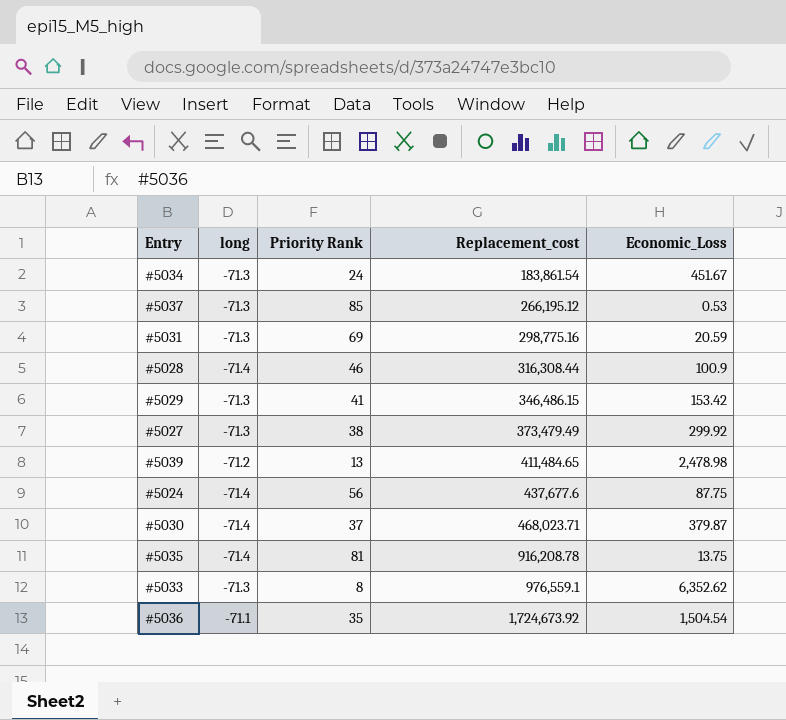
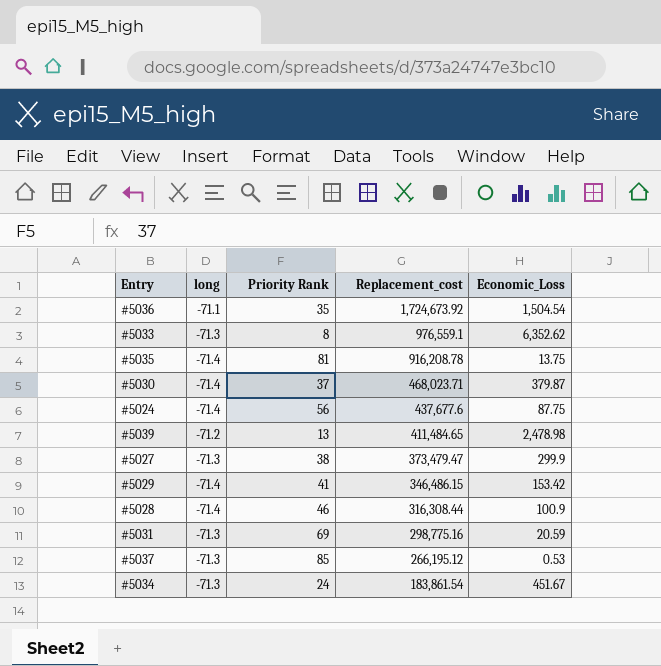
row order: Replacement_cost ascending -> Replacement_cost descending
#5027 | Replacement_cost: 373,479.49 -> 373,479.47
#5027 | Economic_Loss: 299.92 -> 299.9
#5029 | long: -71.3 -> -71.4

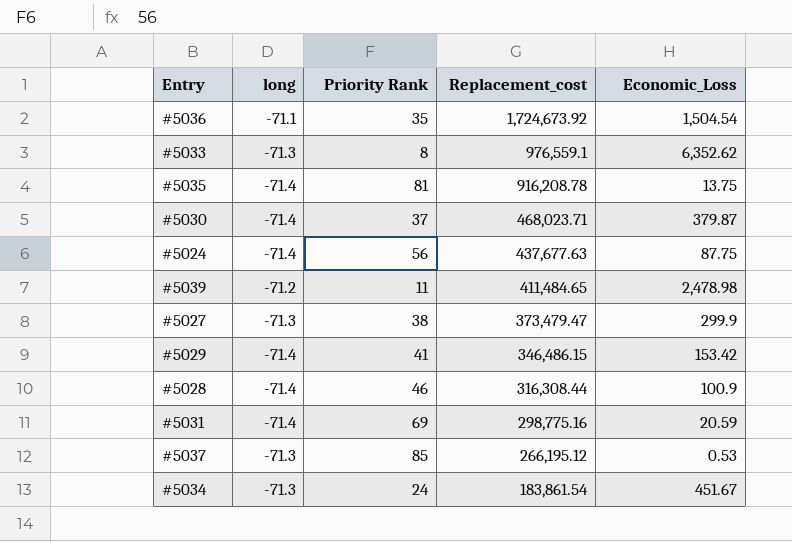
#5024 | Replacement_cost: 437,677.6 -> 437,677.63
#5039 | Priority Rank: 13 -> 11
#5031 | long: -71.3 -> -71.4

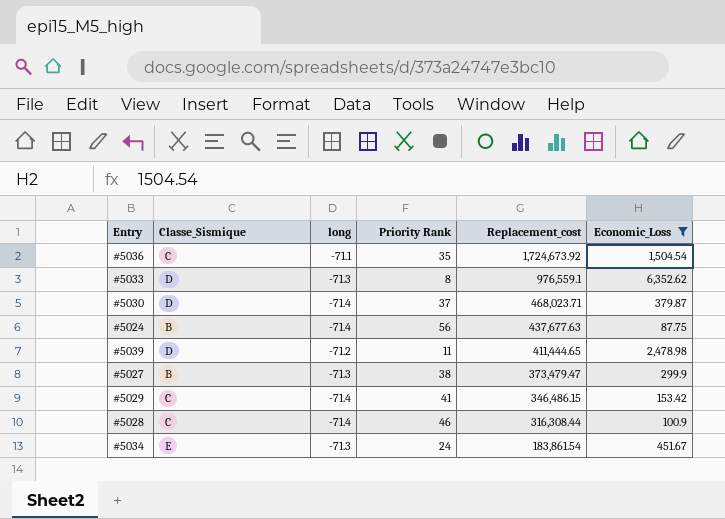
filter: none -> Economic_Loss >= 87.75
column Classe_Sismique | position: none -> 2
#5039 | Replacement_cost: 411,484.65 -> 411,444.65

